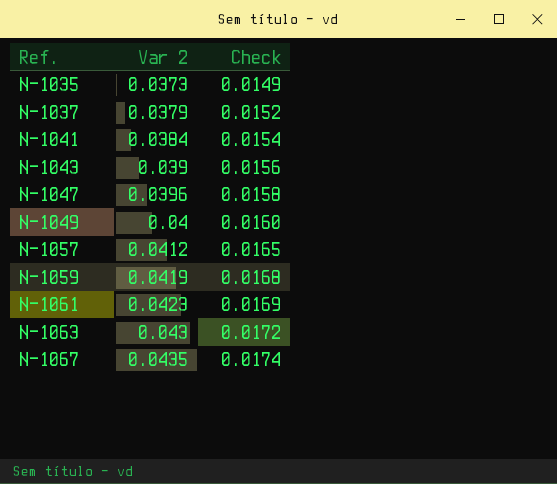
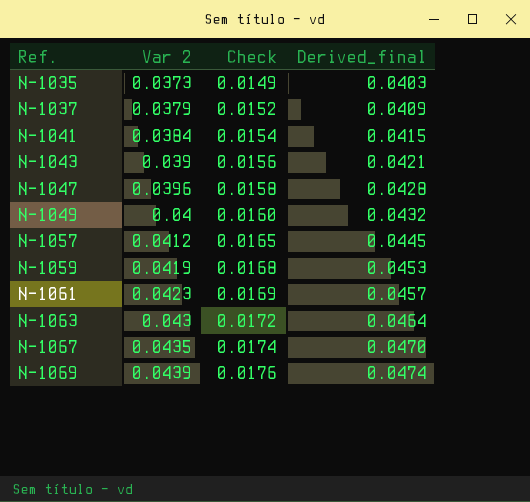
column Derived_final | formula: none -> [Var 2] * 1.08
row N-1069: none -> 0.0439 | 0.0176 | 0.0474

